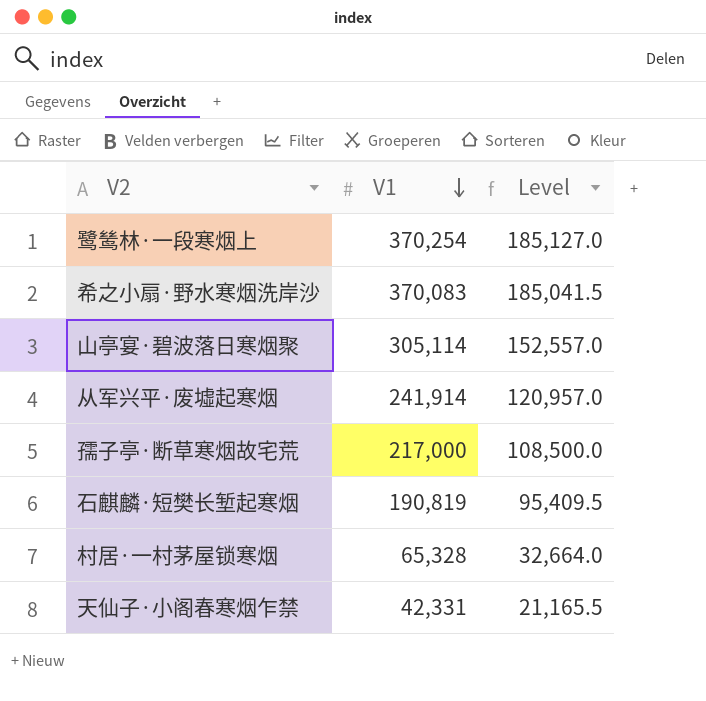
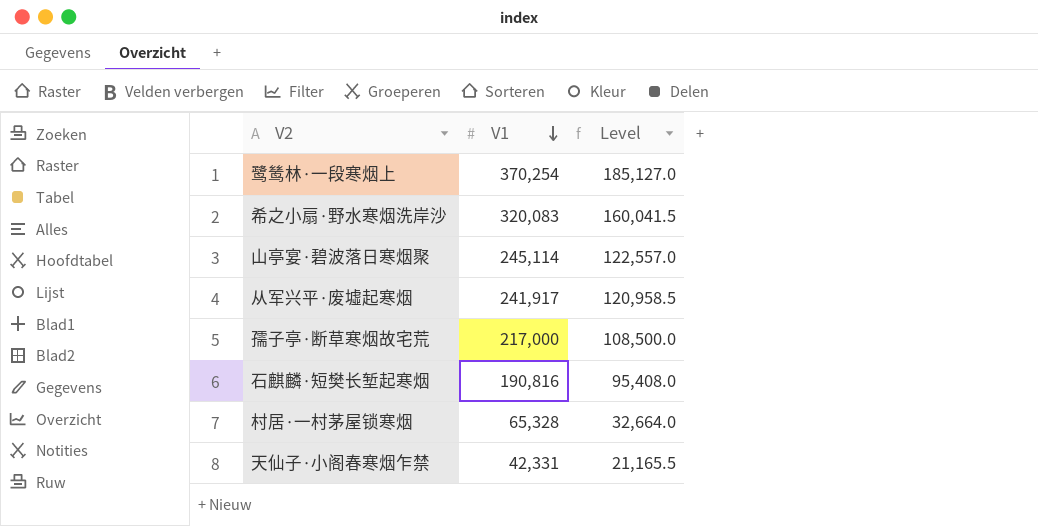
希之小扇·野水寒烟洗岸沙 | V1: 370,083 -> 320,083
希之小扇·野水寒烟洗岸沙 | Level: 185,041.5 -> 160,041.5
山亭宴·碧波落日寒烟聚 | V1: 305,114 -> 245,114
山亭宴·碧波落日寒烟聚 | Level: 152,557.0 -> 122,557.0
从军兴平·废墟起寒烟 | V1: 241,914 -> 241,917
从军兴平·废墟起寒烟 | Level: 120,957.0 -> 120,958.5
石麒麟·短樊长堑起寒烟 | V1: 190,819 -> 190,816
石麒麟·短樊长堑起寒烟 | Level: 95,409.5 -> 95,408.0

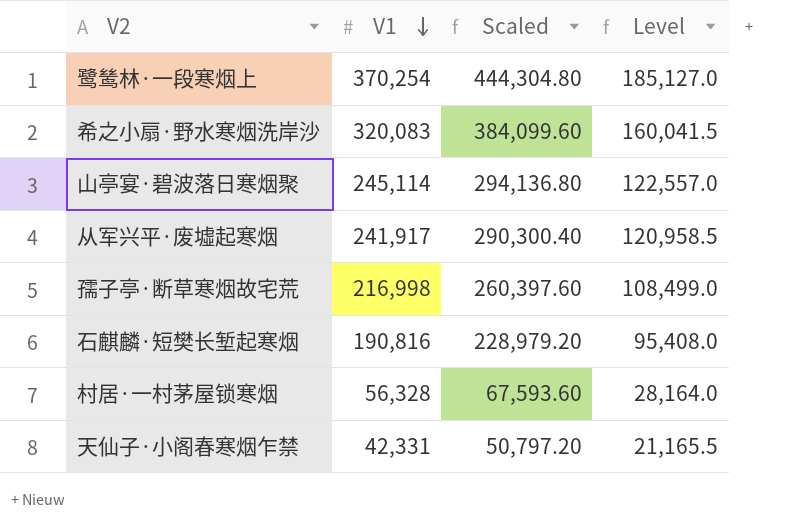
column Scaled | formula: none -> [V1] * 1.2
孺子亭·断草寒烟故宅荒 | V1: 217,000 -> 216,998
孺子亭·断草寒烟故宅荒 | Level: 108,500.0 -> 108,499.0
村居·一村茅屋锁寒烟 | V1: 65,328 -> 56,328
村居·一村茅屋锁寒烟 | Level: 32,664.0 -> 28,164.0

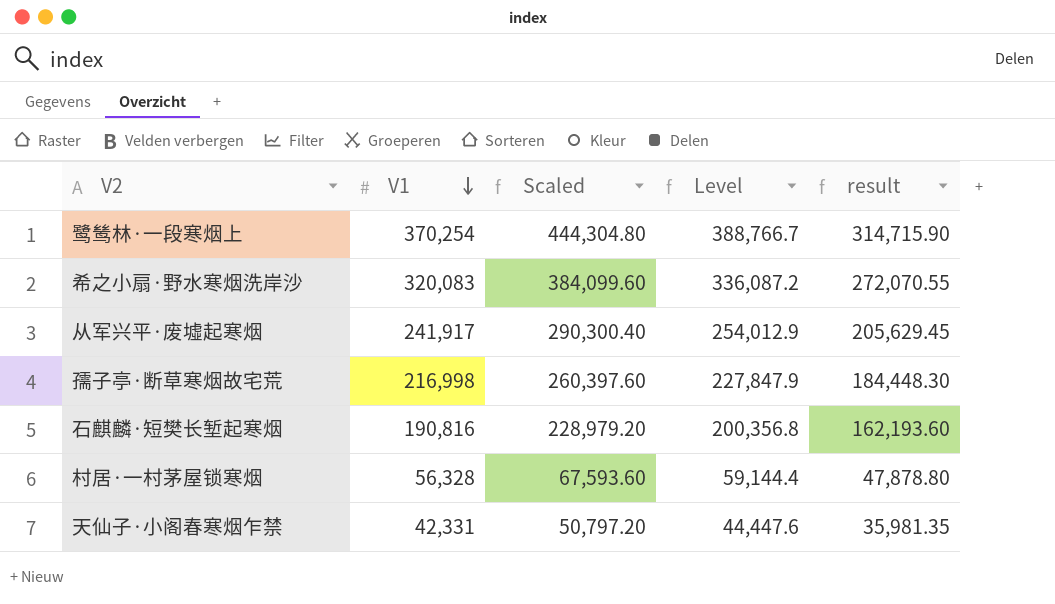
column Level | formula: [V1] * 0.5 -> [V1] * 1.05
column result | formula: none -> [V1] * 0.85
row 山亭宴·碧波落日寒烟聚: 245,114 | 294,136.80 | 122,557.0 -> none

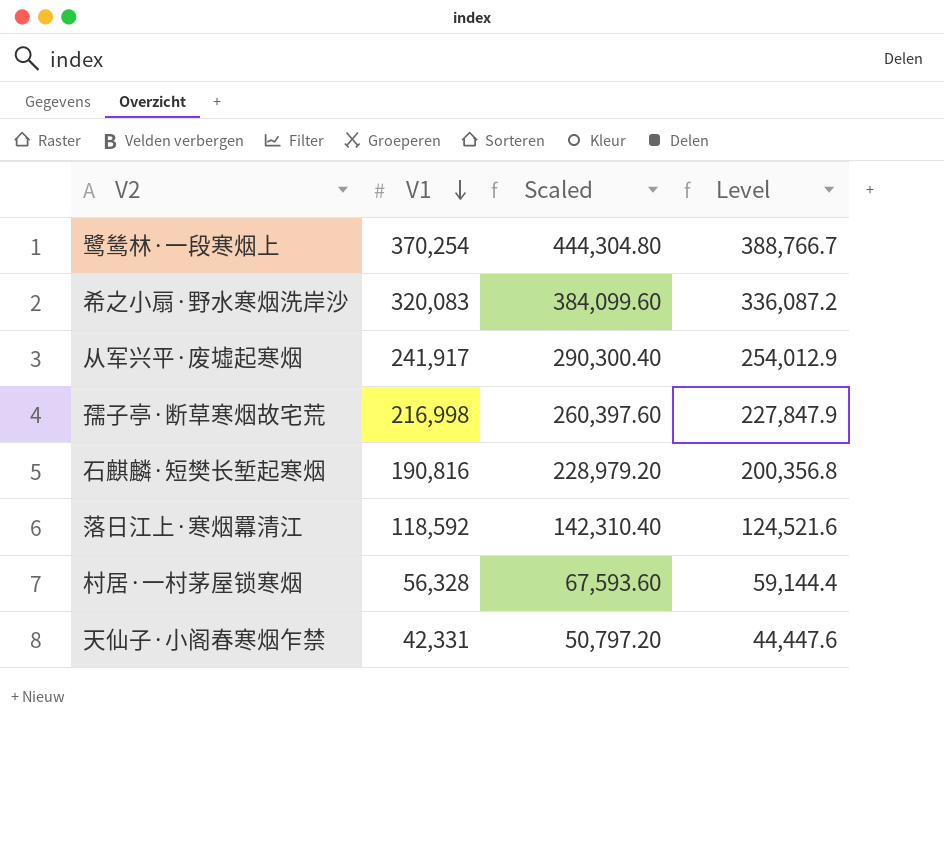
column result | formula: [V1] * 0.85 -> none
row 落日江上·寒烟羃清江: none -> 118,592 | 142,310.40 | 124,521.6

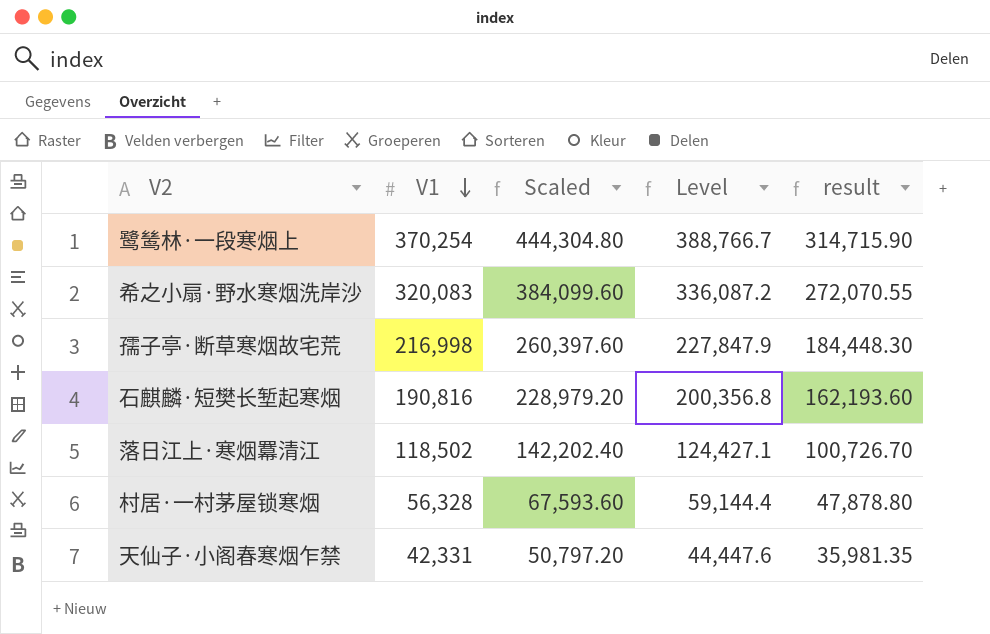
column result | formula: none -> [V1] * 0.85
row 从军兴平·废墟起寒烟: 241,917 | 290,300.40 | 254,012.9 -> none
落日江上·寒烟羃清江 | V1: 118,592 -> 118,502
落日江上·寒烟羃清江 | Scaled: 142,310.40 -> 142,202.40
落日江上·寒烟羃清江 | Level: 124,521.6 -> 124,427.1

